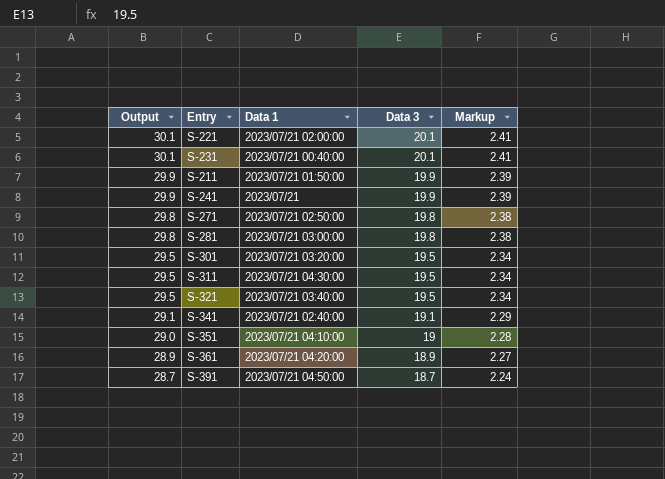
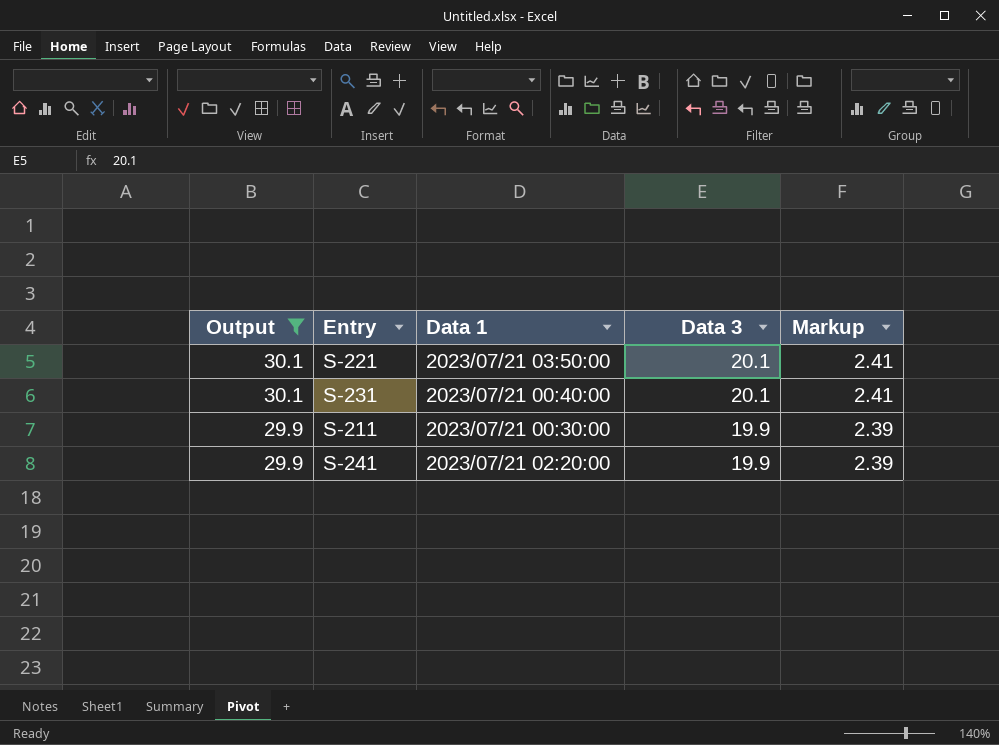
filter: none -> Output >= 29.9
S-221 | Data 1: 2023/07/21 02:00:00 -> 2023/07/21 03:50:00
S-211 | Data 1: 2023/07/21 01:50:00 -> 2023/07/21 00:30:00
S-241 | Data 1: 2023/07/21 -> 2023/07/21 02:20:00

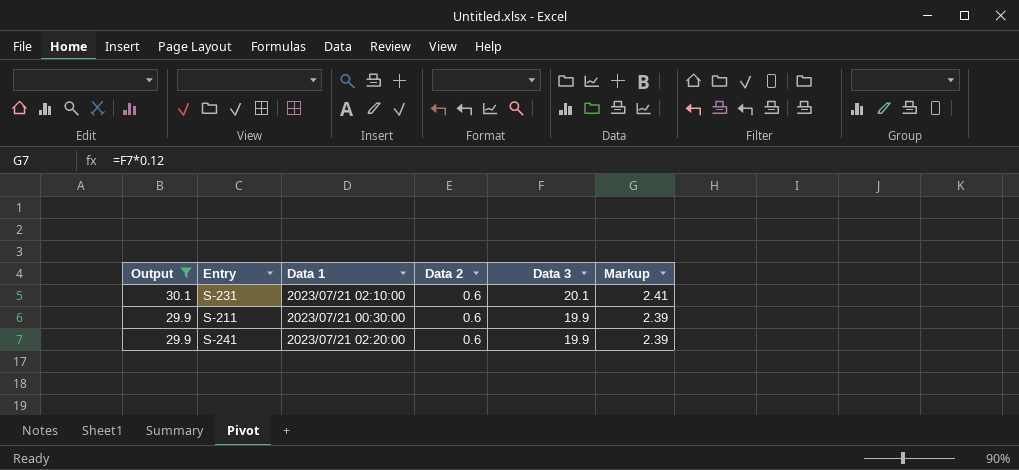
column Data 2 | position: none -> 4
row S-221: 30.1 | 2023/07/21 03:50:00 | 20.1 | 2.41 -> none
S-231 | Data 1: 2023/07/21 00:40:00 -> 2023/07/21 02:10:00

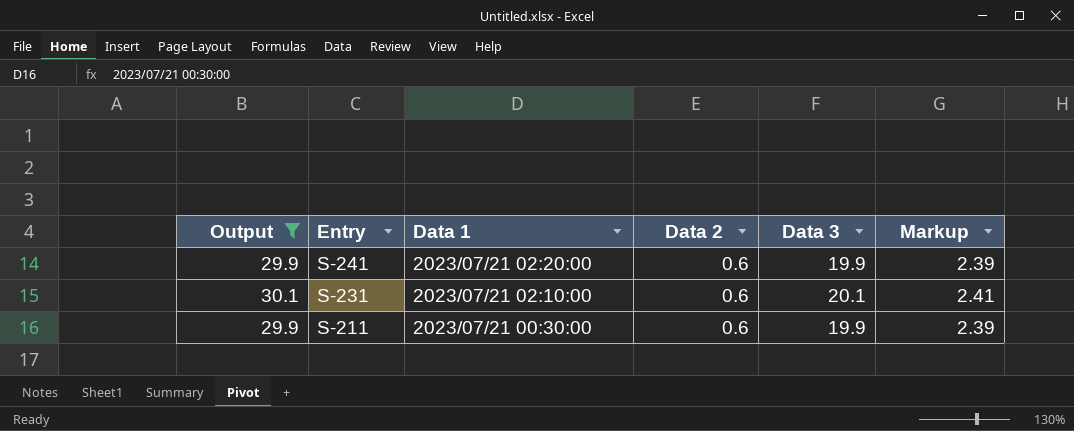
row order: Output descending -> Entry descending

